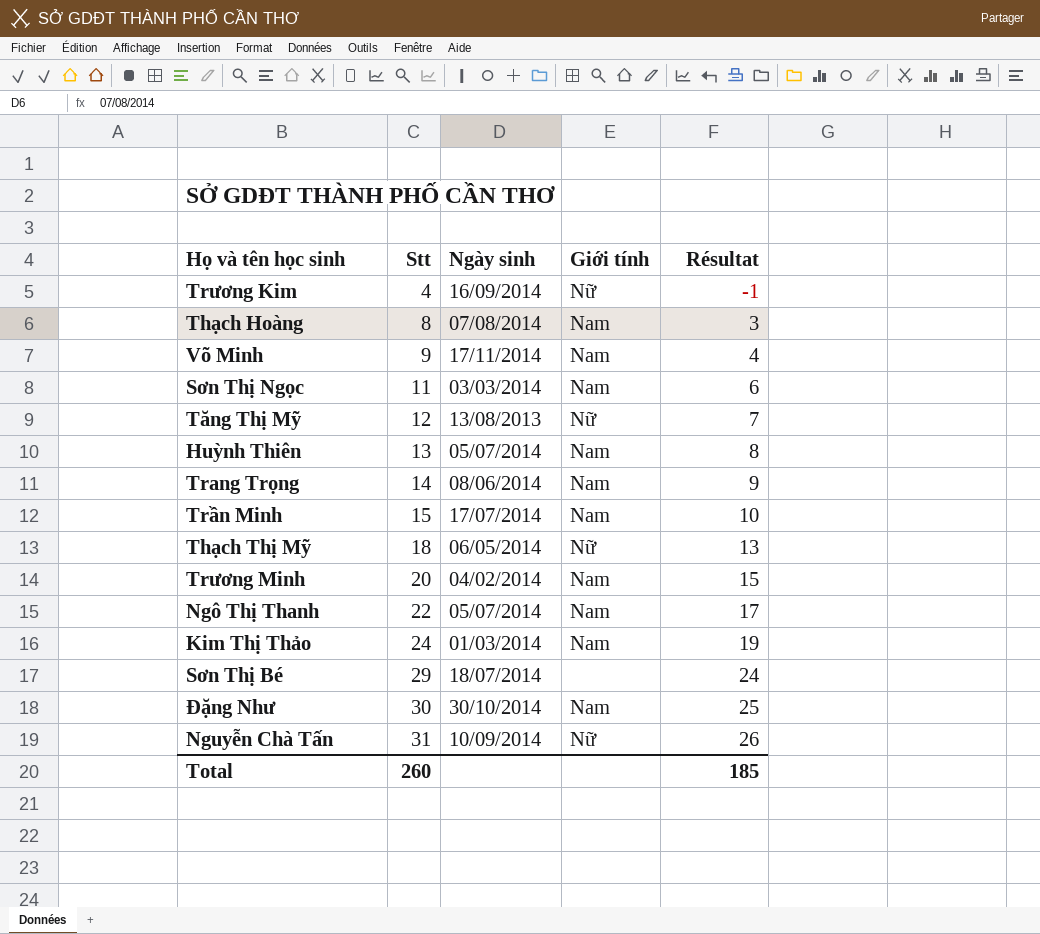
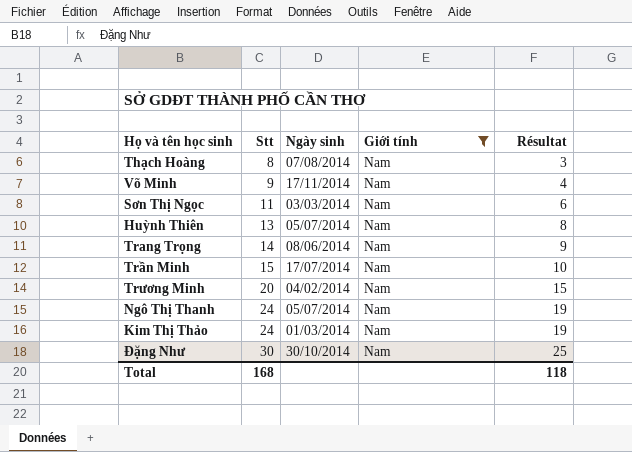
filter: none -> Giới tính = Nam
Ngô Thị Thanh | Stt: 22 -> 24
Ngô Thị Thanh | Résultat: 17 -> 19
Total | Stt: 260 -> 168
Total | Résultat: 185 -> 118

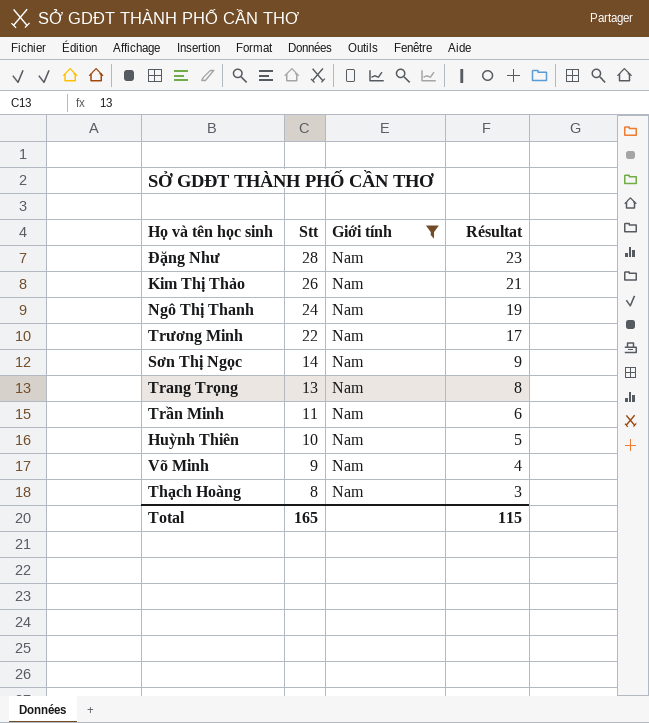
row order: Stt ascending -> Stt descending
column Ngày sinh | position: 3 -> none
Đặng Như | Stt: 30 -> 28
Đặng Như | Résultat: 25 -> 23
Kim Thị Thảo | Stt: 24 -> 26
Kim Thị Thảo | Résultat: 19 -> 21
Trương Minh | Stt: 20 -> 22
Trương Minh | Résultat: 15 -> 17
Sơn Thị Ngọc | Stt: 11 -> 14
Sơn Thị Ngọc | Résultat: 6 -> 9
Trang Trọng | Stt: 14 -> 13
Trang Trọng | Résultat: 9 -> 8
Trần Minh | Stt: 15 -> 11
Trần Minh | Résultat: 10 -> 6
Huỳnh Thiên | Stt: 13 -> 10
Huỳnh Thiên | Résultat: 8 -> 5
Total | Stt: 168 -> 165
Total | Résultat: 118 -> 115

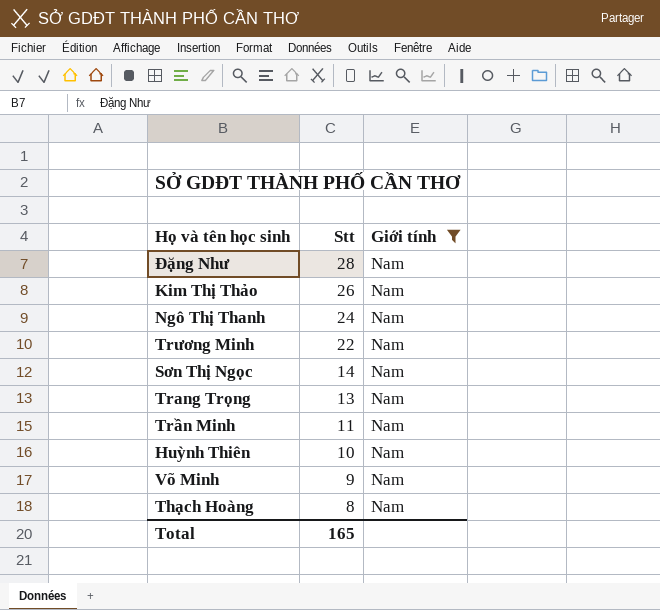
column Résultat | formula: [Stt] - 5 -> none

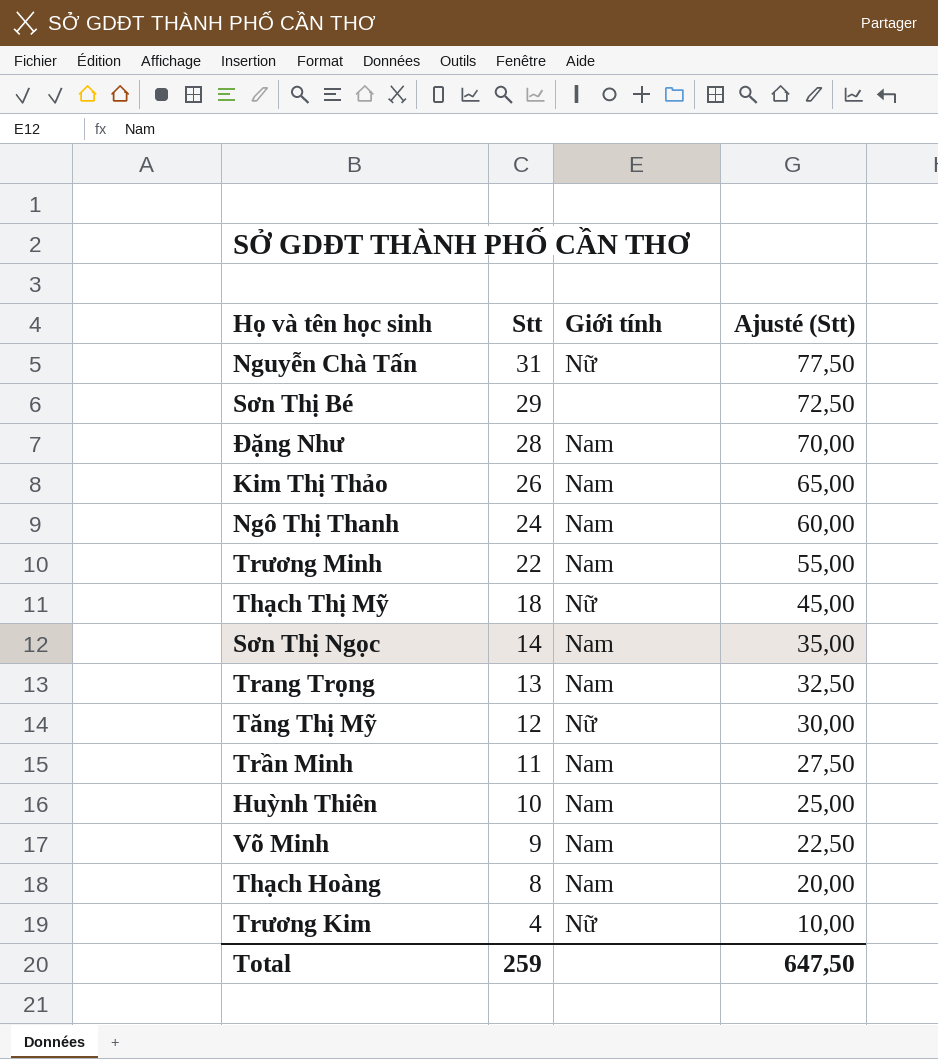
filter: Giới tính = Nam -> none
column Ajusté (Stt) | formula: none -> [Stt] * 2,5
Total | Stt: 165 -> 259

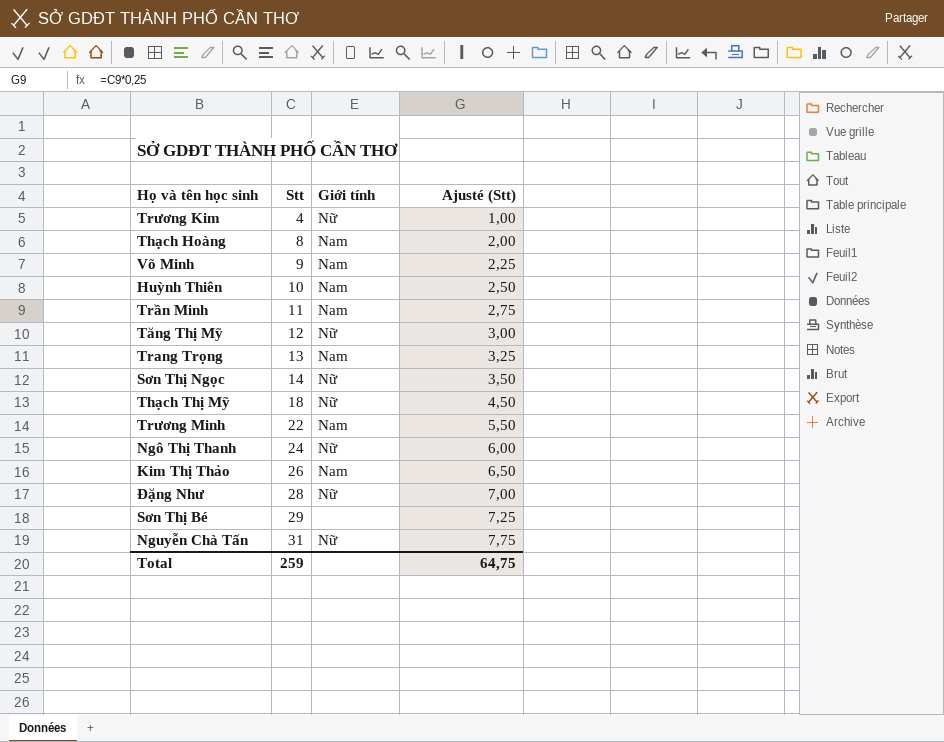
row order: Stt descending -> Stt ascending
column Ajusté (Stt) | formula: [Stt] * 2,5 -> [Stt] * 0,25
Sơn Thị Ngọc | Giới tính: Nam -> Nữ
Ngô Thị Thanh | Giới tính: Nam -> Nữ
Đặng Như | Giới tính: Nam -> Nữ
Total | Ajusté (Stt): 647,50 -> 64,75

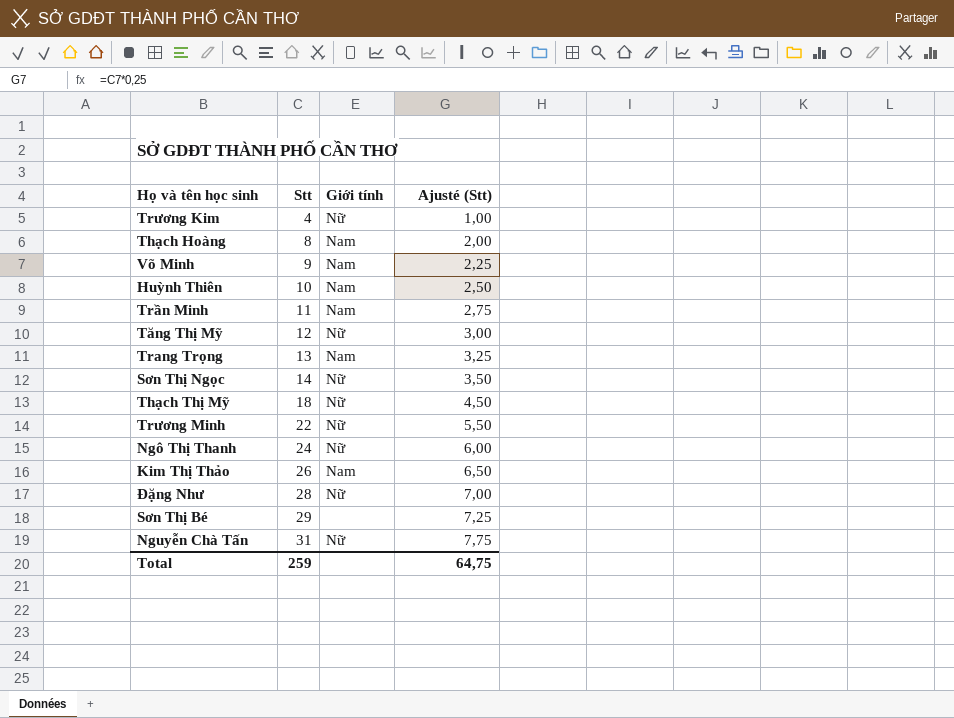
Trương Minh | Giới tính: Nam -> Nữ

